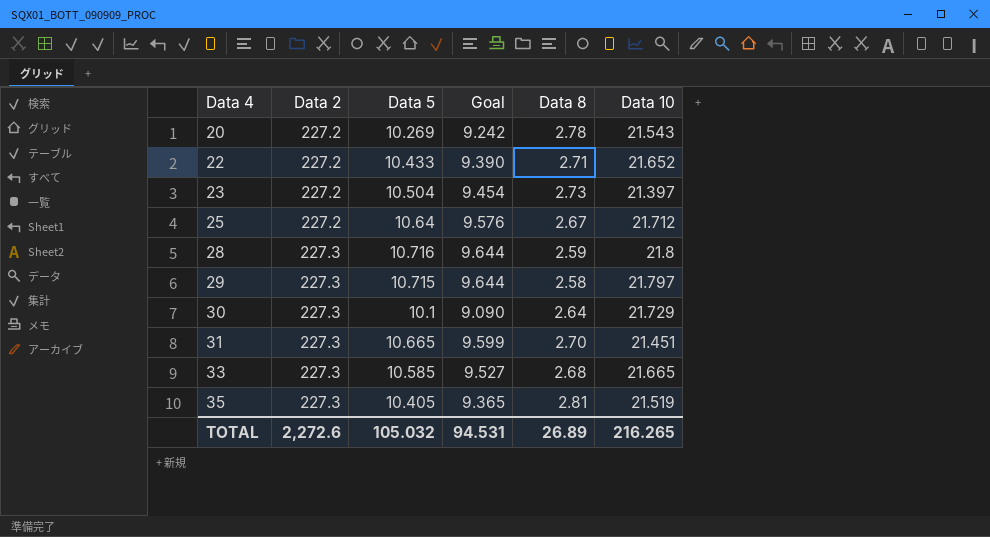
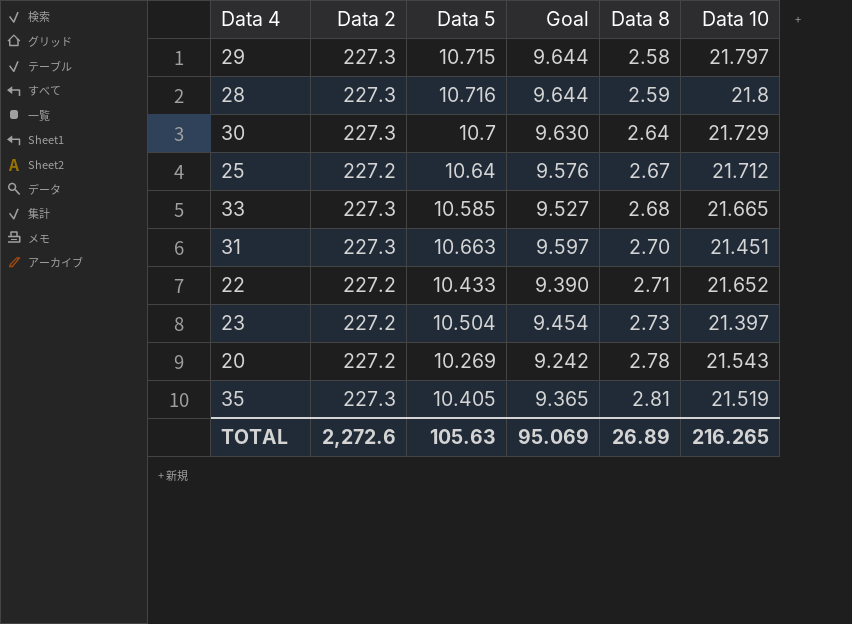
row order: Data 4 ascending -> Data 8 ascending
30 | Data 5: 10.1 -> 10.7
30 | Goal: 9.090 -> 9.630
31 | Data 5: 10.665 -> 10.663
31 | Goal: 9.599 -> 9.597
TOTAL | Data 5: 105.032 -> 105.63
TOTAL | Goal: 94.531 -> 95.069

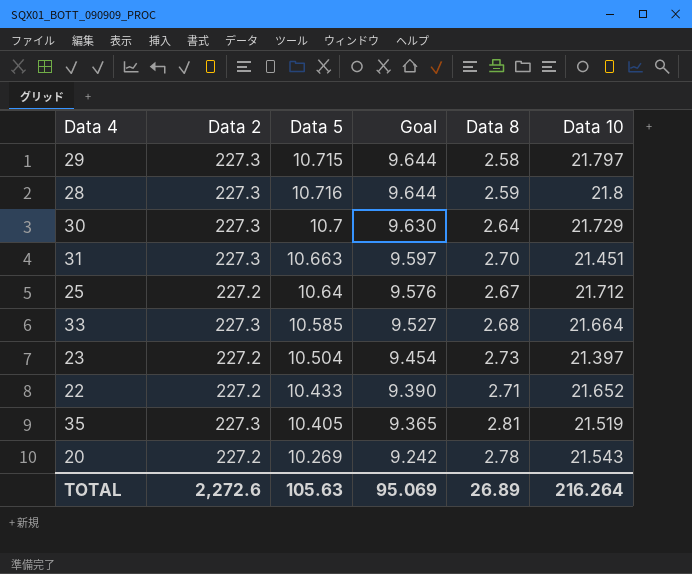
row order: Data 8 ascending -> Goal descending
33 | Data 10: 21.665 -> 21.664
TOTAL | Data 10: 216.265 -> 216.264

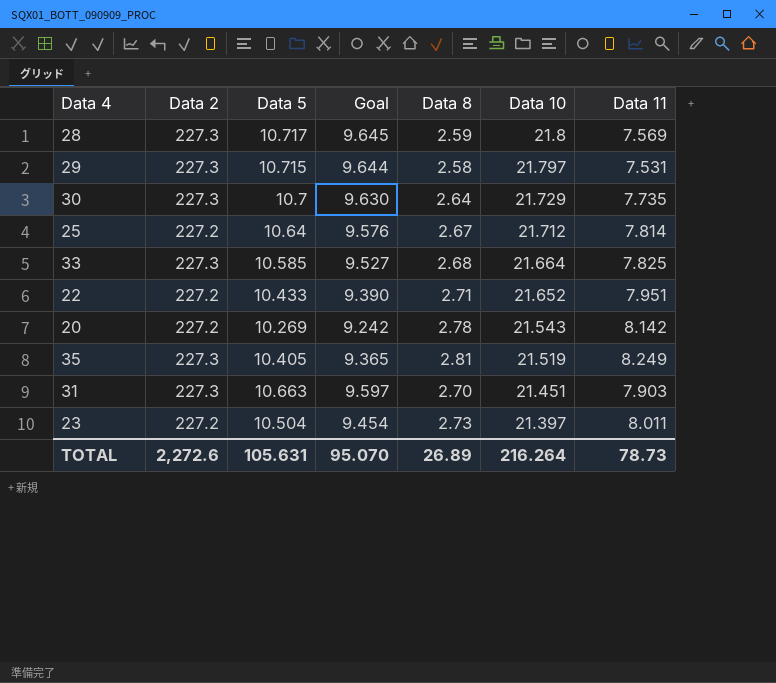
row order: Goal descending -> Data 10 descending
column Data 11 | position: none -> 7
28 | Data 5: 10.716 -> 10.717
28 | Goal: 9.644 -> 9.645
TOTAL | Data 5: 105.63 -> 105.631
TOTAL | Goal: 95.069 -> 95.070

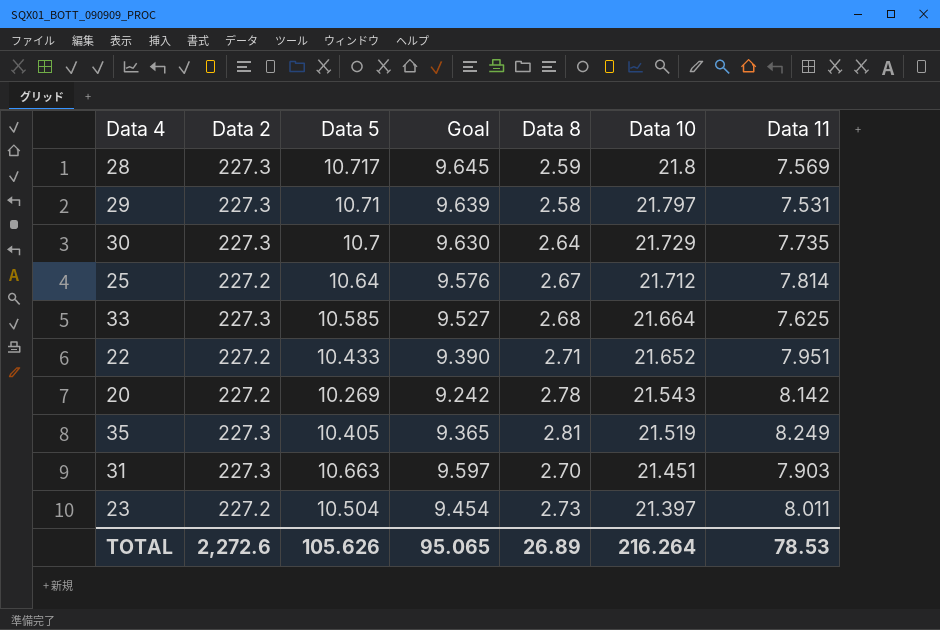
29 | Data 5: 10.715 -> 10.71
29 | Goal: 9.644 -> 9.639
33 | Data 11: 7.825 -> 7.625
TOTAL | Data 5: 105.631 -> 105.626
TOTAL | Goal: 95.070 -> 95.065
TOTAL | Data 11: 78.73 -> 78.53

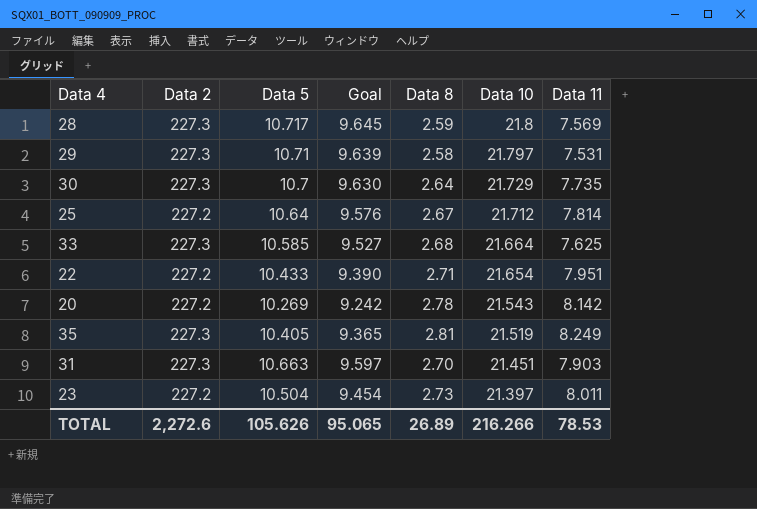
22 | Data 10: 21.652 -> 21.654
TOTAL | Data 10: 216.264 -> 216.266

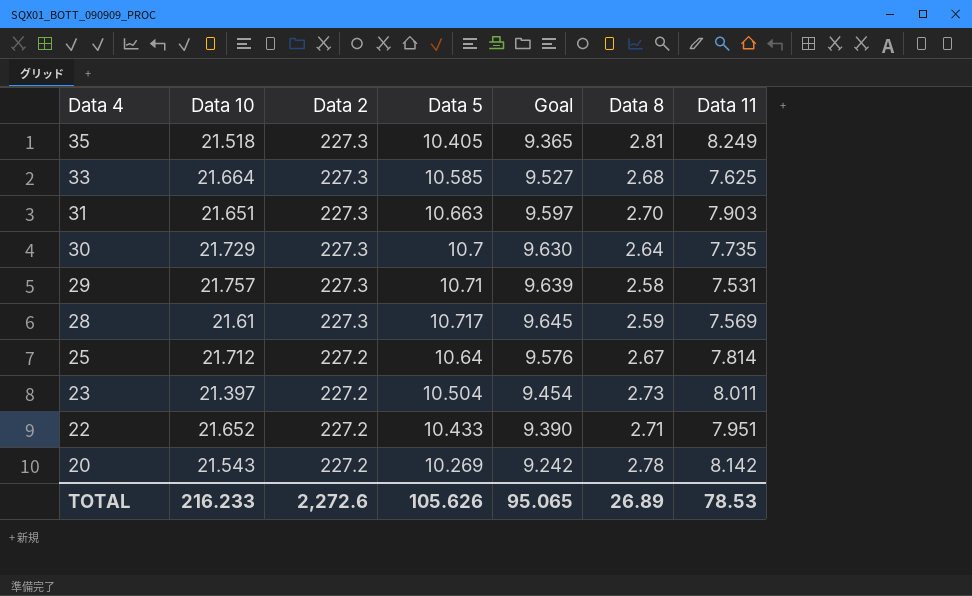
row order: Data 10 descending -> Data 4 descending
column Data 10 | position: 6 -> 2
35 | Data 10: 21.519 -> 21.518
31 | Data 10: 21.451 -> 21.651
29 | Data 10: 21.797 -> 21.757
28 | Data 10: 21.8 -> 21.61
22 | Data 10: 21.654 -> 21.652
TOTAL | Data 10: 216.266 -> 216.233

